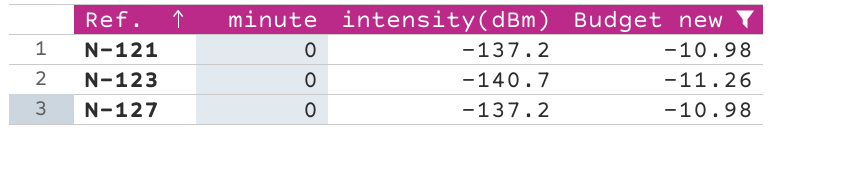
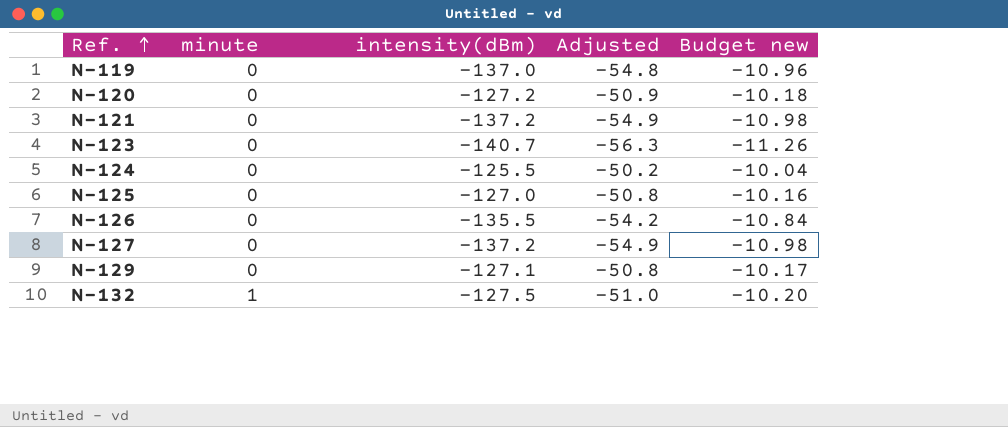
filter: Budget new <= -10.98 -> none
column Adjusted | formula: none -> [intensity(dBm)] * 0.4

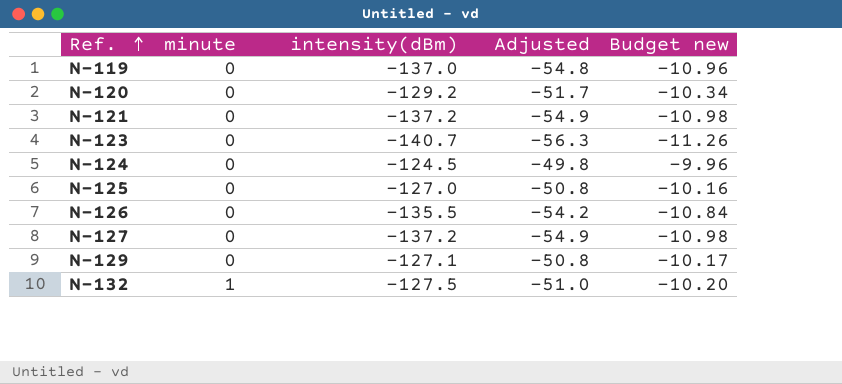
N-120 | intensity(dBm): -127.2 -> -129.2
N-120 | Adjusted: -50.9 -> -51.7
N-120 | Budget new: -10.18 -> -10.34
N-124 | intensity(dBm): -125.5 -> -124.5
N-124 | Adjusted: -50.2 -> -49.8
N-124 | Budget new: -10.04 -> -9.96

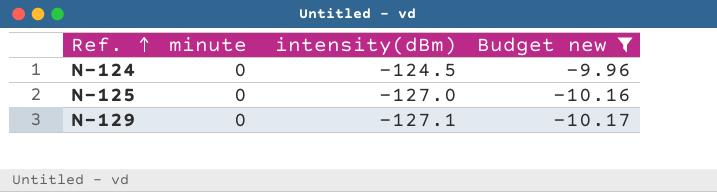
filter: none -> Budget new >= -10.17
column Adjusted | formula: [intensity(dBm)] * 0.4 -> none

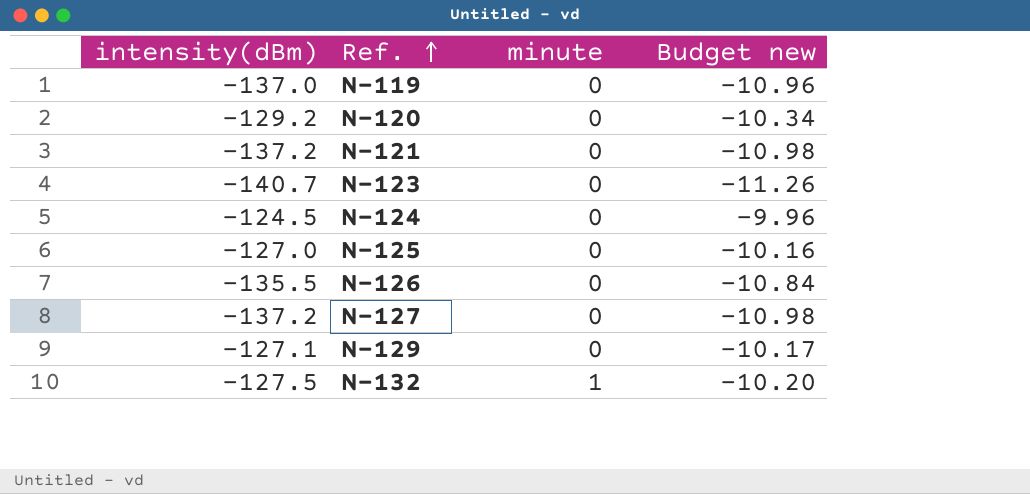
filter: Budget new >= -10.17 -> none
column intensity(dBm) | position: 3 -> 1

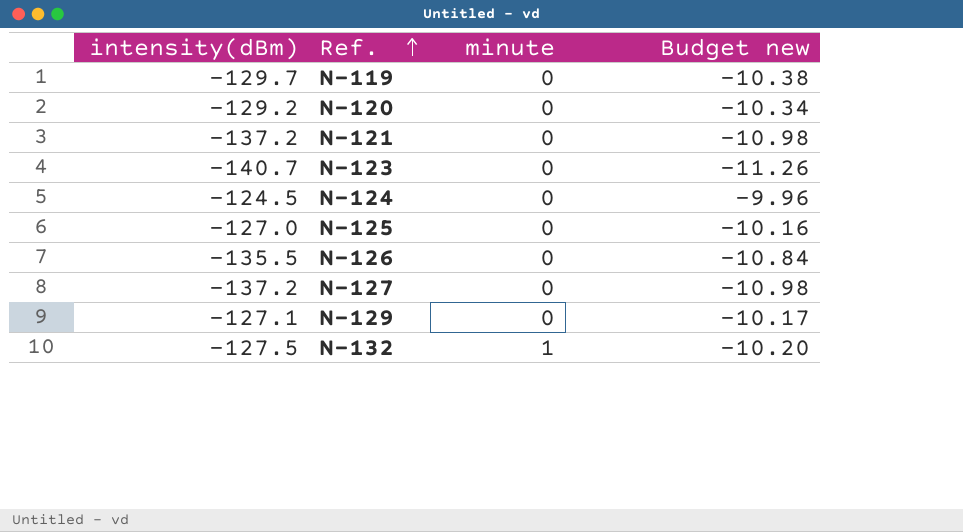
N-119 | intensity(dBm): -137.0 -> -129.7
N-119 | Budget new: -10.96 -> -10.38

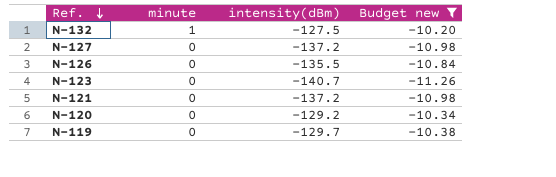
filter: none -> Budget new <= -10.20
row order: Ref. ascending -> Ref. descending
column intensity(dBm) | position: 1 -> 3

